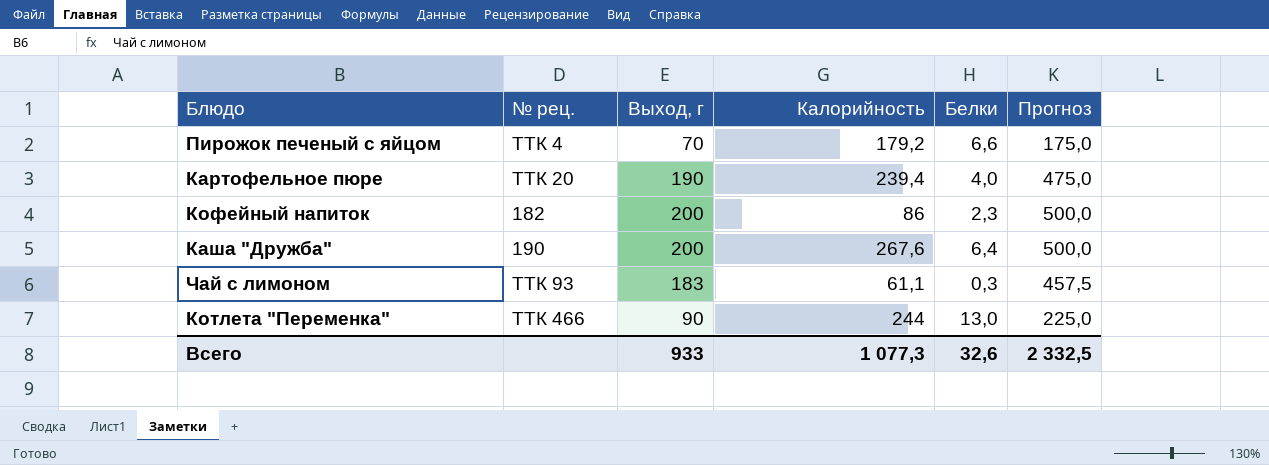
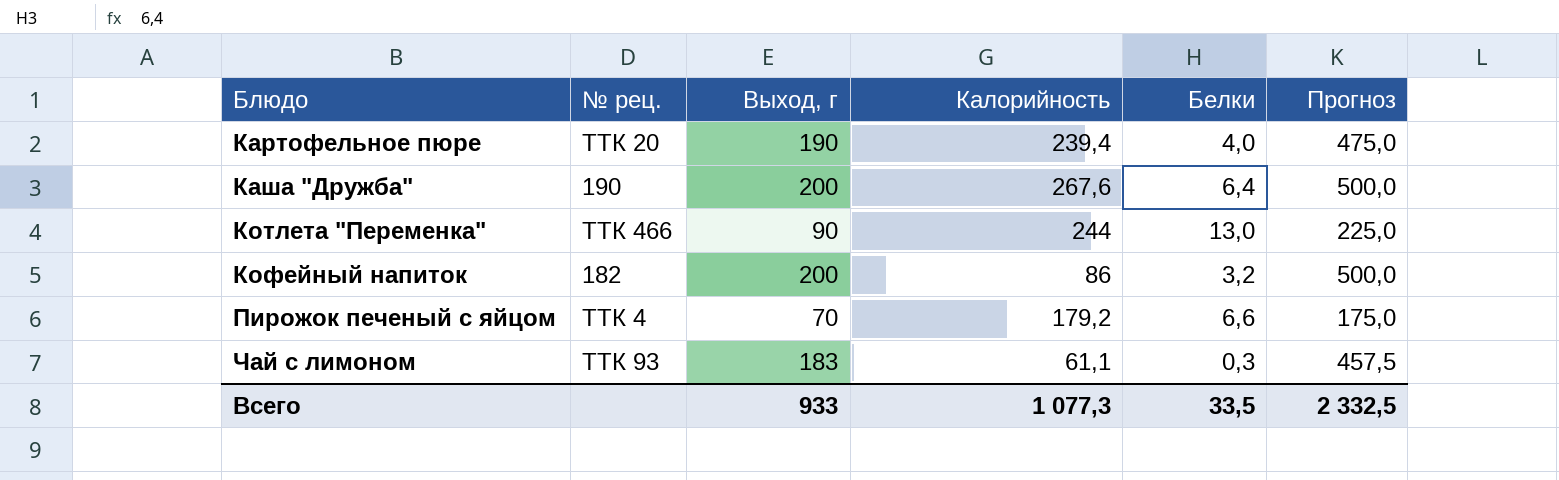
row order: none -> Блюдо ascending
Кофейный напиток | Белки: 2,3 -> 3,2
Всего | Белки: 32,6 -> 33,5

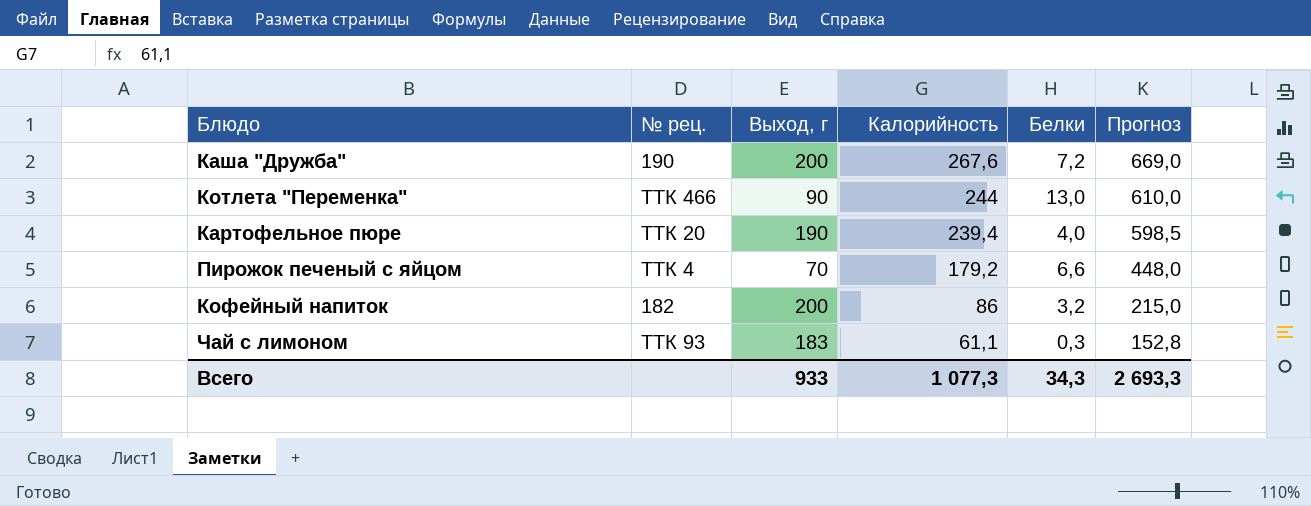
row order: Блюдо ascending -> Калорийность descending
column Прогноз | formula: [Выход, г] * 2,5 -> [Калорийность] * 2,5
Каша "Дружба" | Белки: 6,4 -> 7,2
Всего | Белки: 33,5 -> 34,3
Всего | Прогноз: 2 332,5 -> 2 693,3

